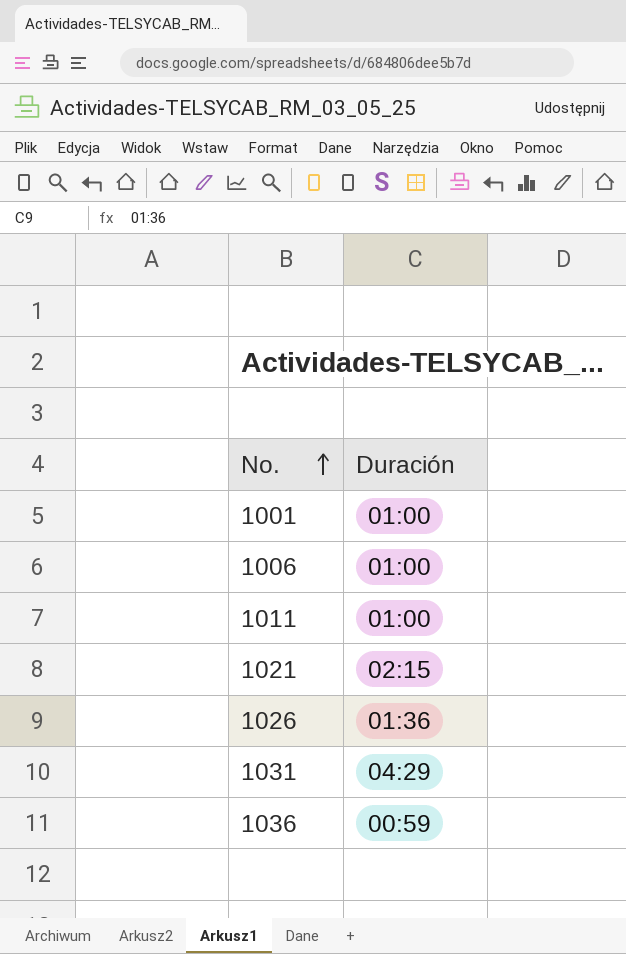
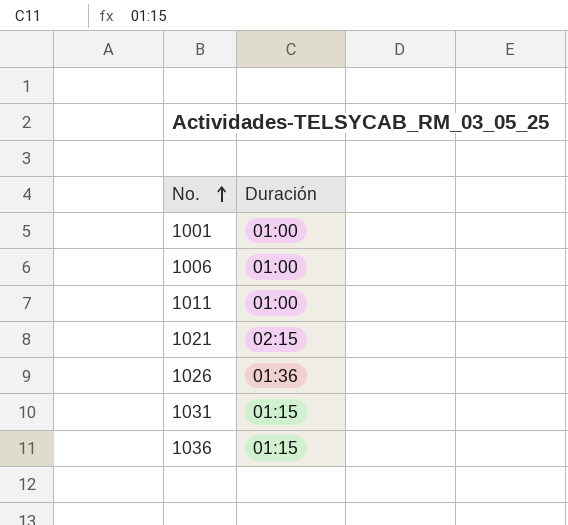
1031 | Duración: 04:29 -> 01:15
1036 | Duración: 00:59 -> 01:15

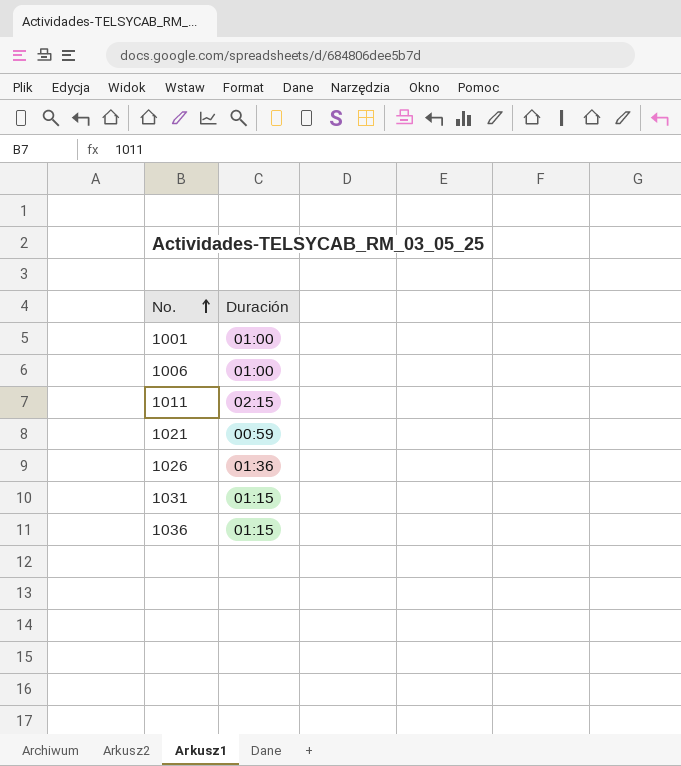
1011 | Duración: 01:00 -> 02:15
1021 | Duración: 02:15 -> 00:59

